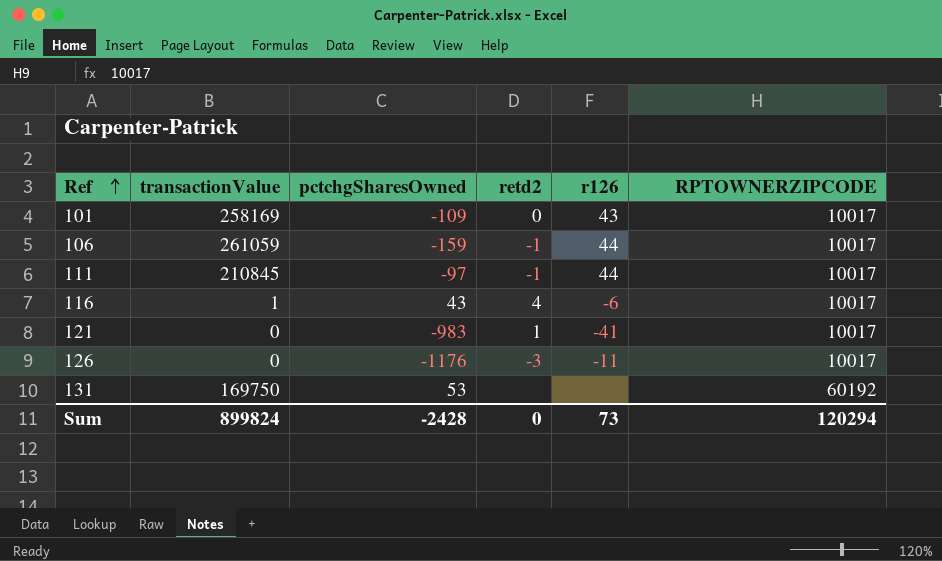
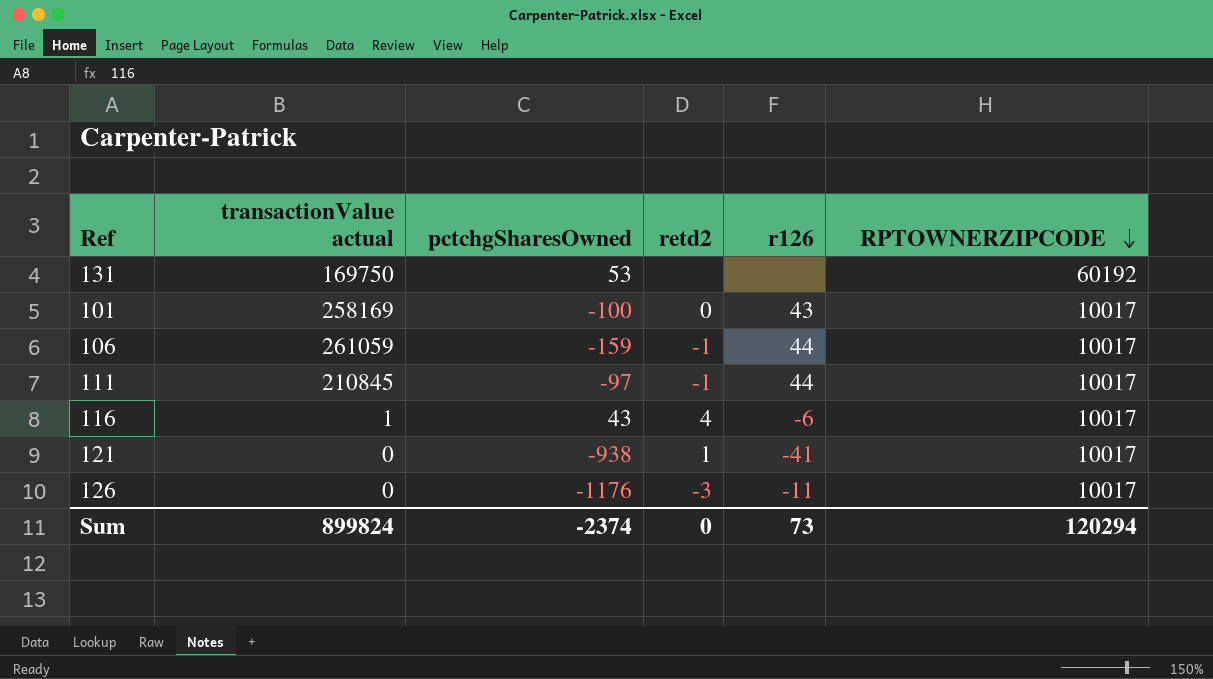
row order: Ref ascending -> RPTOWNERZIPCODE descending
column name: transactionValue -> transactionValue actual
101 | pctchgSharesOwned: -109 -> -100
121 | pctchgSharesOwned: -983 -> -938
Sum | pctchgSharesOwned: -2428 -> -2374

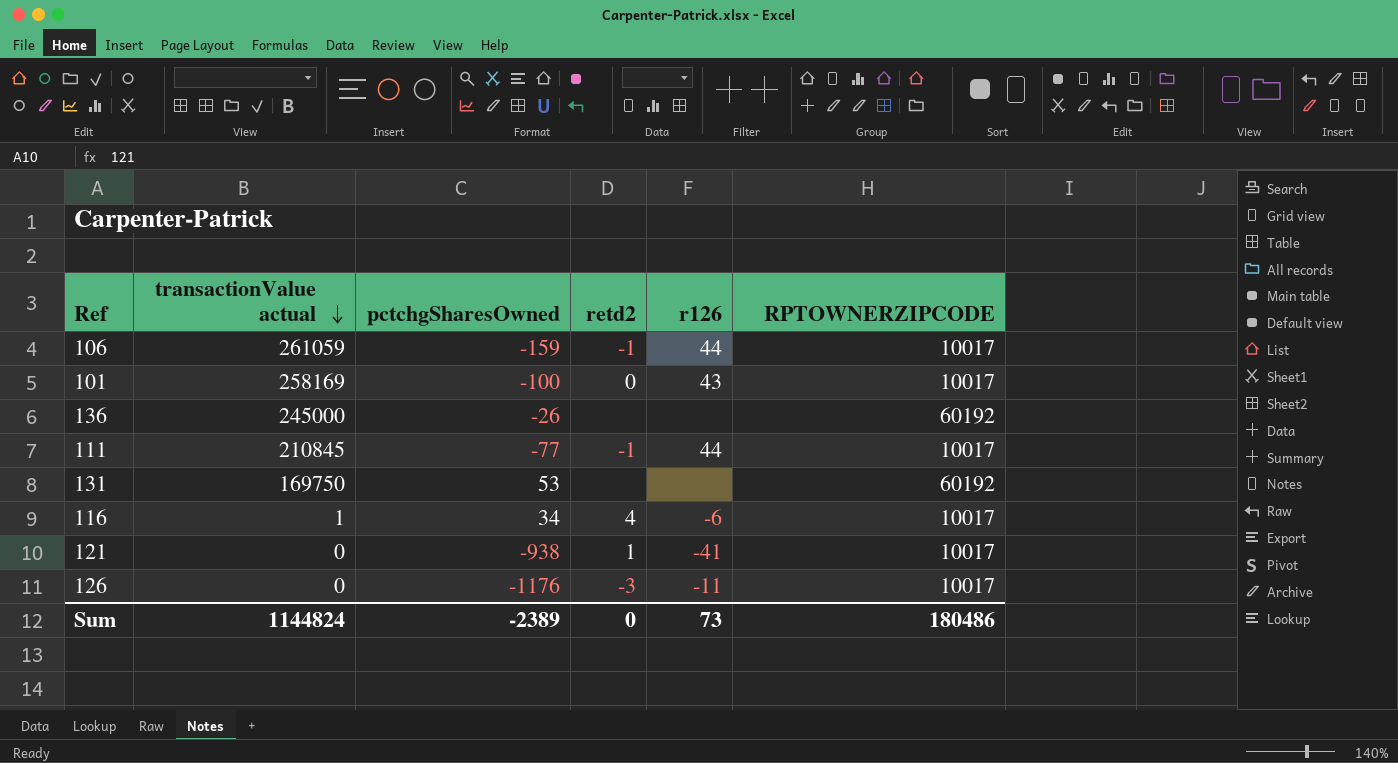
row order: RPTOWNERZIPCODE descending -> transactionValue actual descending
row 136: none -> 245000 | -26 | none | none | 60192
111 | pctchgSharesOwned: -97 -> -77
116 | pctchgSharesOwned: 43 -> 34
Sum | transactionValue actual: 899824 -> 1144824
Sum | pctchgSharesOwned: -2374 -> -2389
Sum | RPTOWNERZIPCODE: 120294 -> 180486

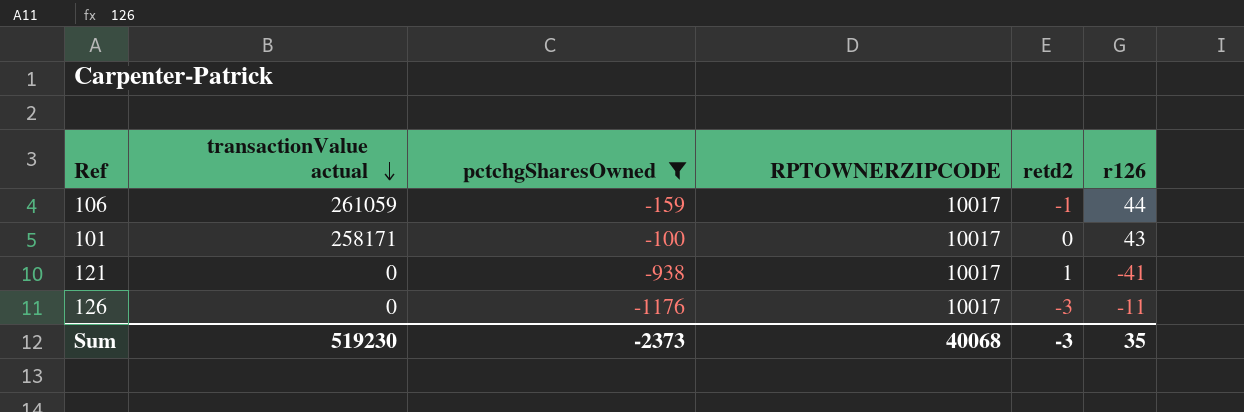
filter: none -> pctchgSharesOwned <= -100
column RPTOWNERZIPCODE | position: 6 -> 4
101 | transactionValue actual: 258169 -> 258171
Sum | transactionValue actual: 1144824 -> 519230
Sum | pctchgSharesOwned: -2389 -> -2373
Sum | RPTOWNERZIPCODE: 180486 -> 40068
Sum | retd2: 0 -> -3
Sum | r126: 73 -> 35

